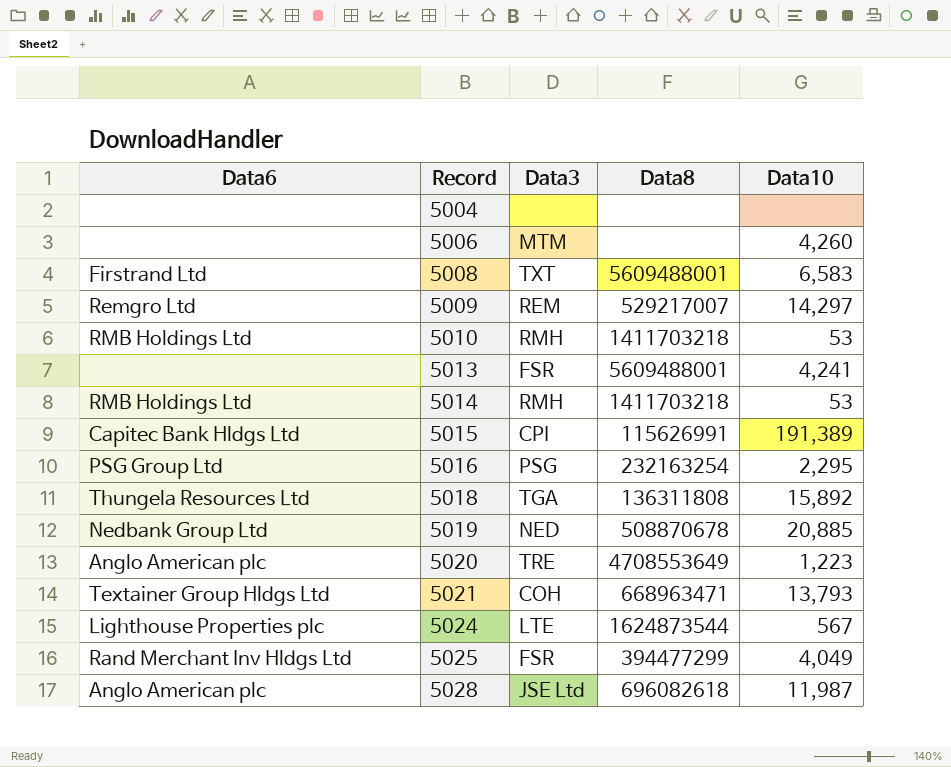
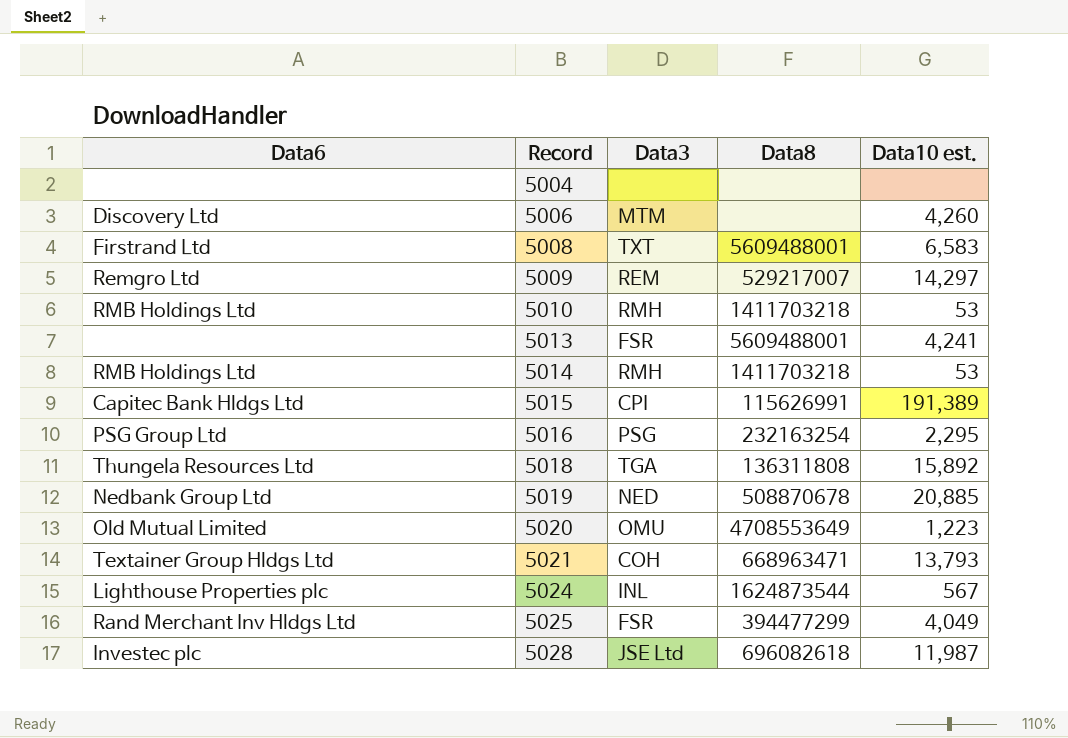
column name: Data10 -> Data10 est.
5006 | Data6: none -> Discovery Ltd
5020 | Data6: Anglo American plc -> Old Mutual Limited
5020 | Data3: TRE -> OMU
5024 | Data3: LTE -> INL
5028 | Data6: Anglo American plc -> Investec plc

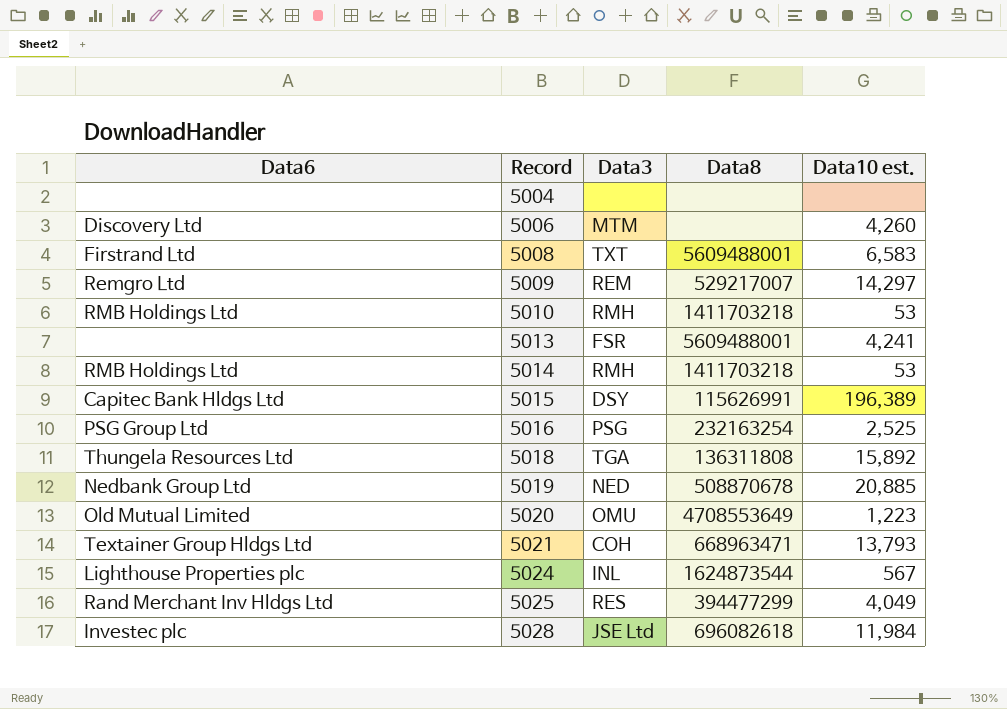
5015 | Data3: CPI -> DSY
5015 | Data10 est.: 191,389 -> 196,389
5016 | Data10 est.: 2,295 -> 2,525
5025 | Data3: FSR -> RES
5028 | Data10 est.: 11,987 -> 11,984

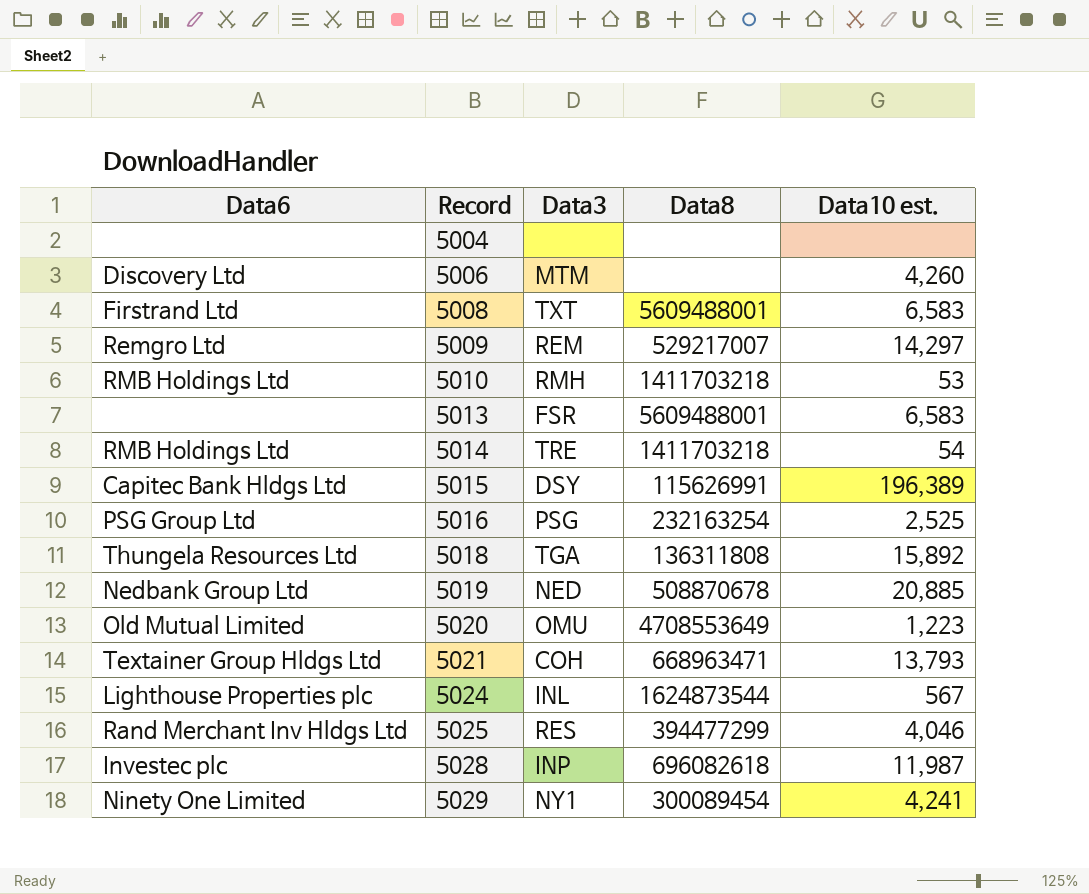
5013 | Data10 est.: 4,241 -> 6,583
5014 | Data3: RMH -> TRE
5014 | Data10 est.: 53 -> 54
5025 | Data10 est.: 4,049 -> 4,046
5028 | Data3: JSE Ltd -> INP
5028 | Data10 est.: 11,984 -> 11,987
row 5029: none -> Ninety One Limited | NY1 | 300089454 | 4,241

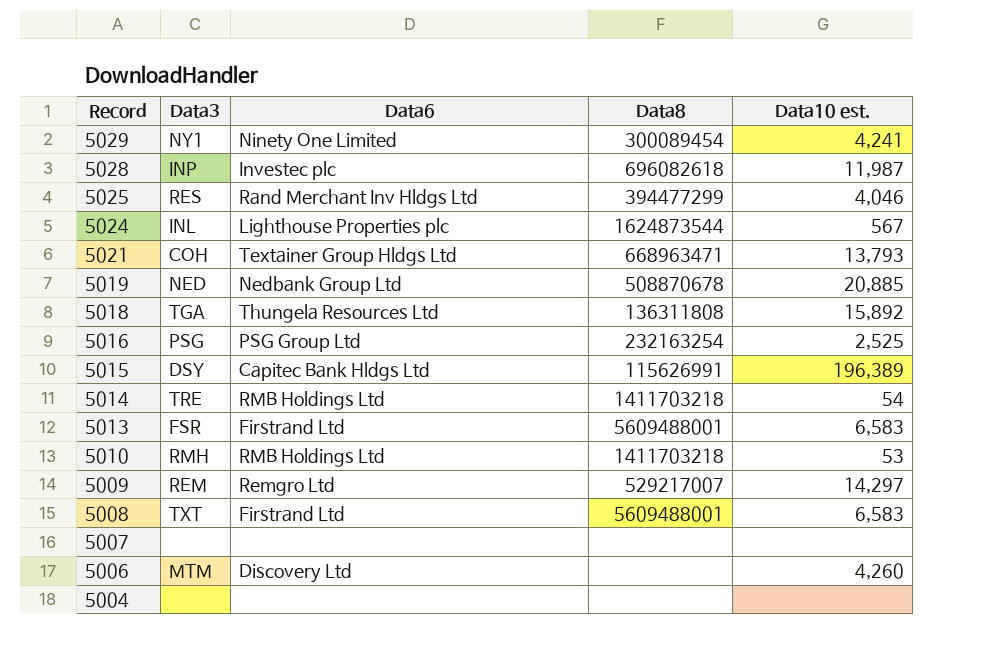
row order: Record ascending -> Record descending
column Data6 | position: 1 -> 3
row 5020: Old Mutual Limited | OMU | 4708553649 | 1,223 -> none
5013 | Data6: none -> Firstrand Ltd
row 5007: none -> none | none | none | none

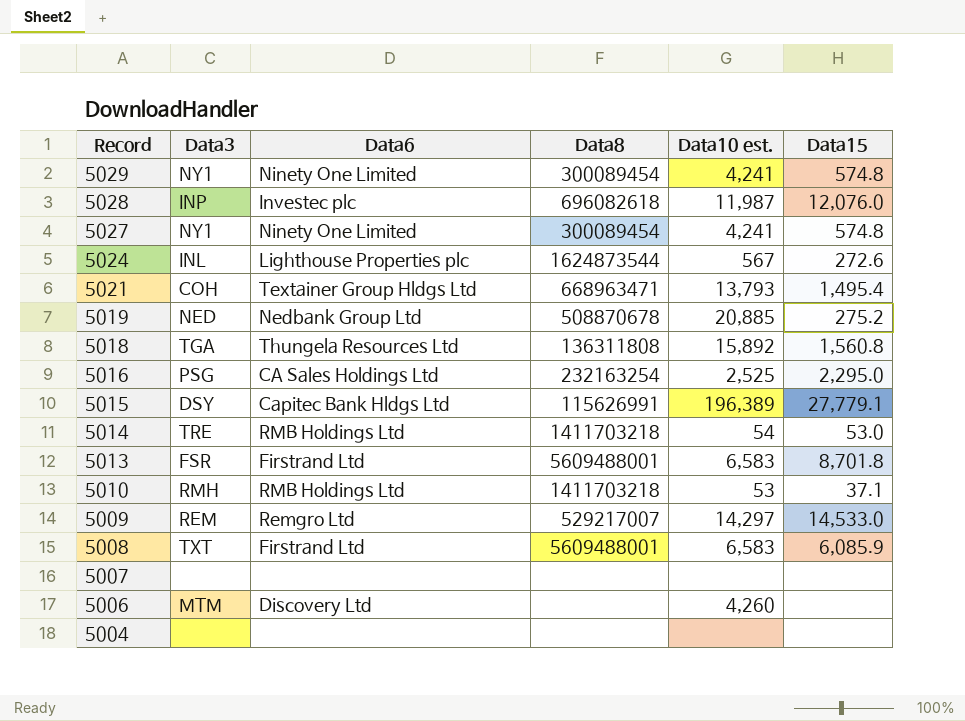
column Data15 | position: none -> 6
row 5025: RES | Rand Merchant Inv Hldgs Ltd | 394477299 | 4,046 -> none
row 5027: none -> NY1 | Ninety One Limited | 300089454 | 4,241 | 574.8
5016 | Data6: PSG Group Ltd -> CA Sales Holdings Ltd

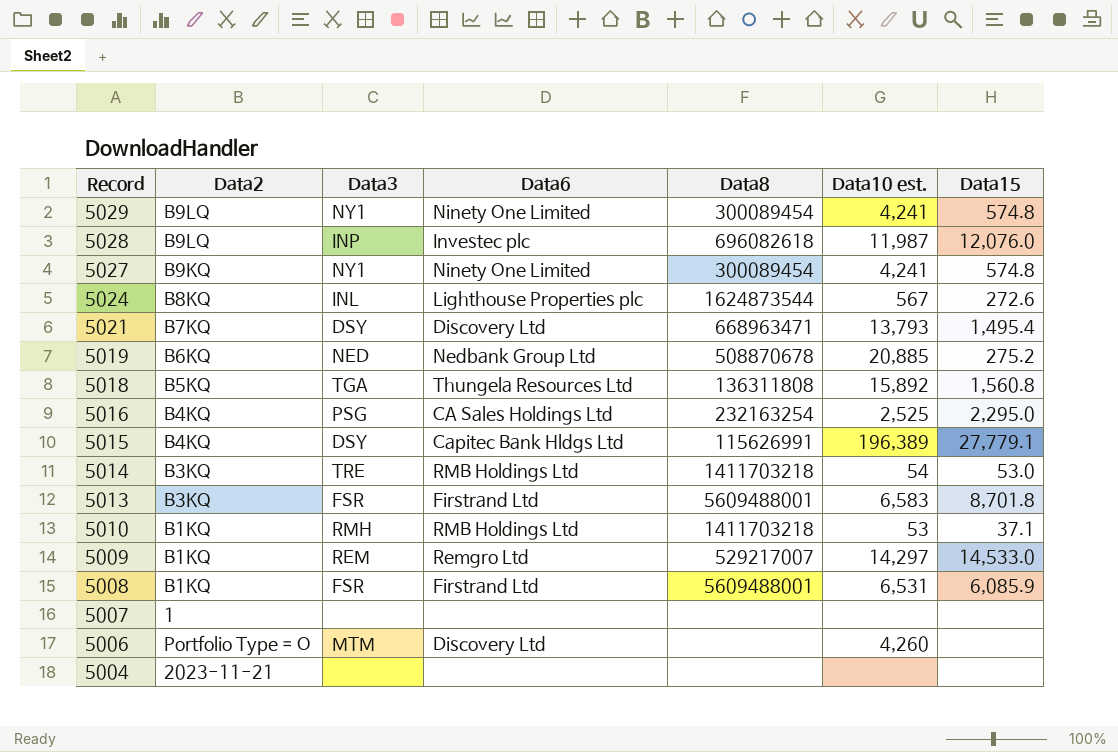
column Data2 | position: none -> 2
5021 | Data3: COH -> DSY
5021 | Data6: Textainer Group Hldgs Ltd -> Discovery Ltd
5008 | Data3: TXT -> FSR
5008 | Data10 est.: 6,583 -> 6,531

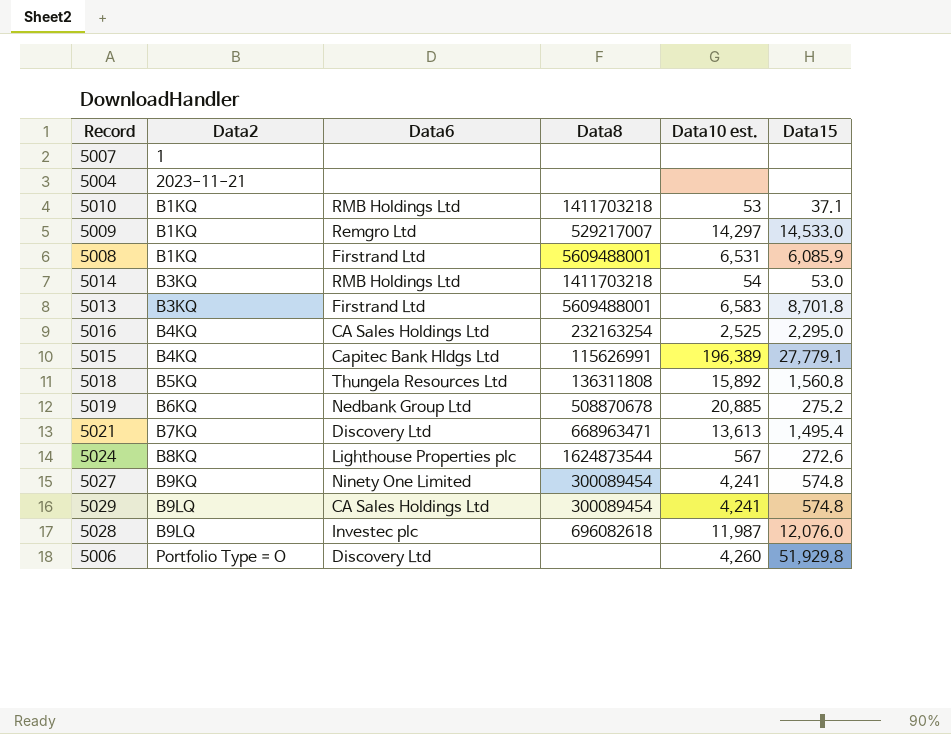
row order: Record descending -> Data2 ascending
column Data3 | position: 3 -> none
5021 | Data10 est.: 13,793 -> 13,613
5029 | Data6: Ninety One Limited -> CA Sales Holdings Ltd
5006 | Data15: none -> 51,929.8

